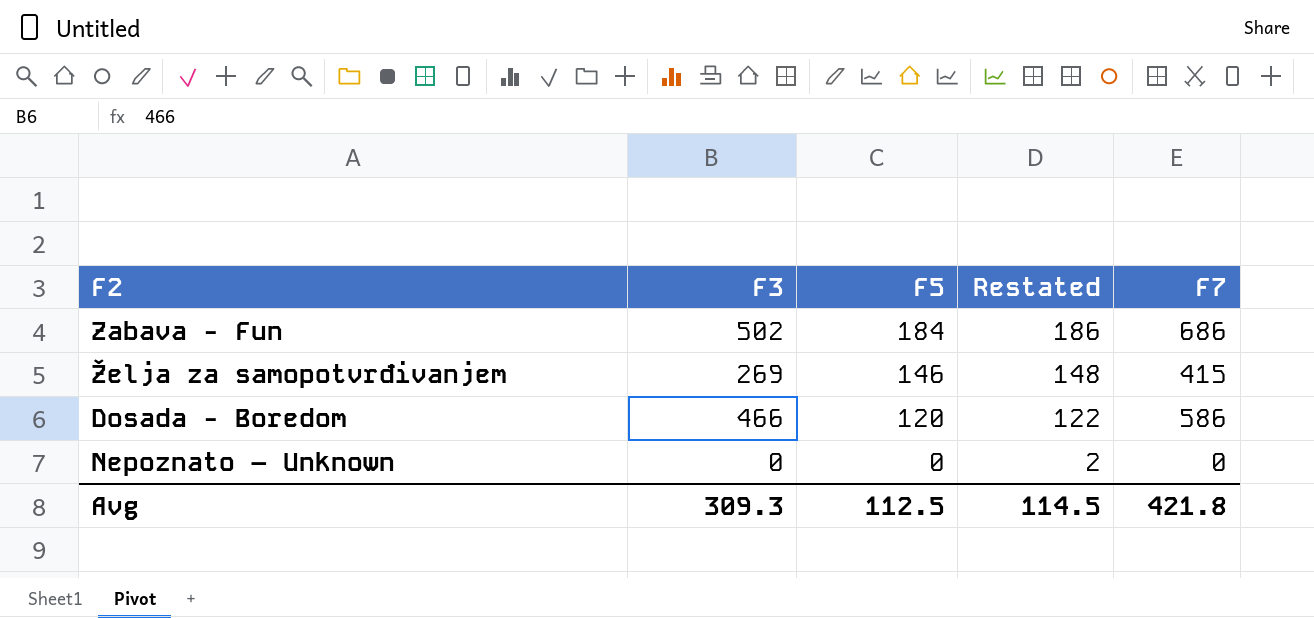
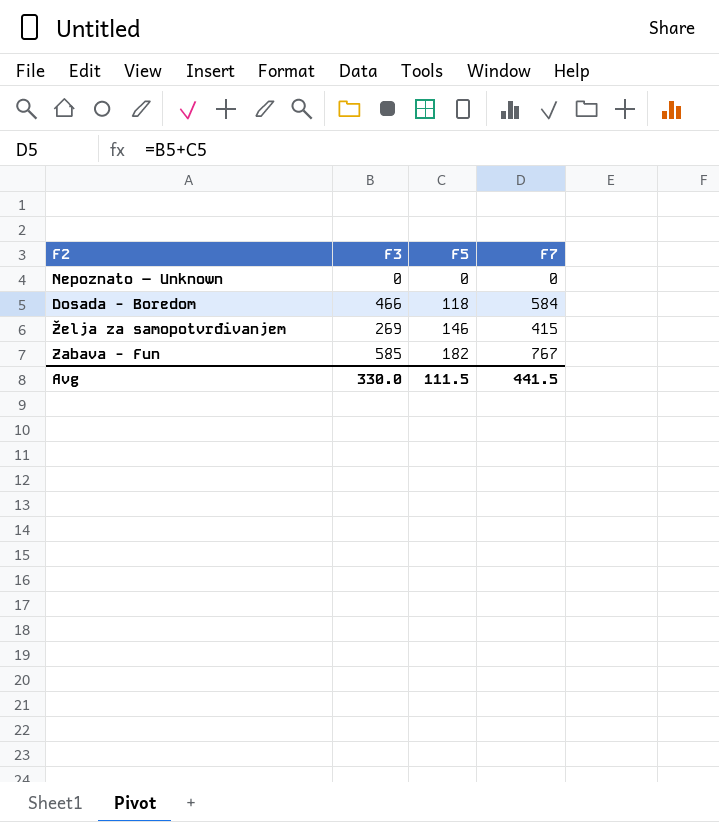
row order: F5 descending -> F5 ascending
column Restated | formula: [F5] + 2 -> none
Dosada - Boredom | F5: 120 -> 118
Dosada - Boredom | F7: 586 -> 584
Zabava - Fun | F3: 502 -> 585
Zabava - Fun | F5: 184 -> 182
Zabava - Fun | F7: 686 -> 767
Avg | F3: 309.3 -> 330.0
Avg | F5: 112.5 -> 111.5
Avg | F7: 421.8 -> 441.5

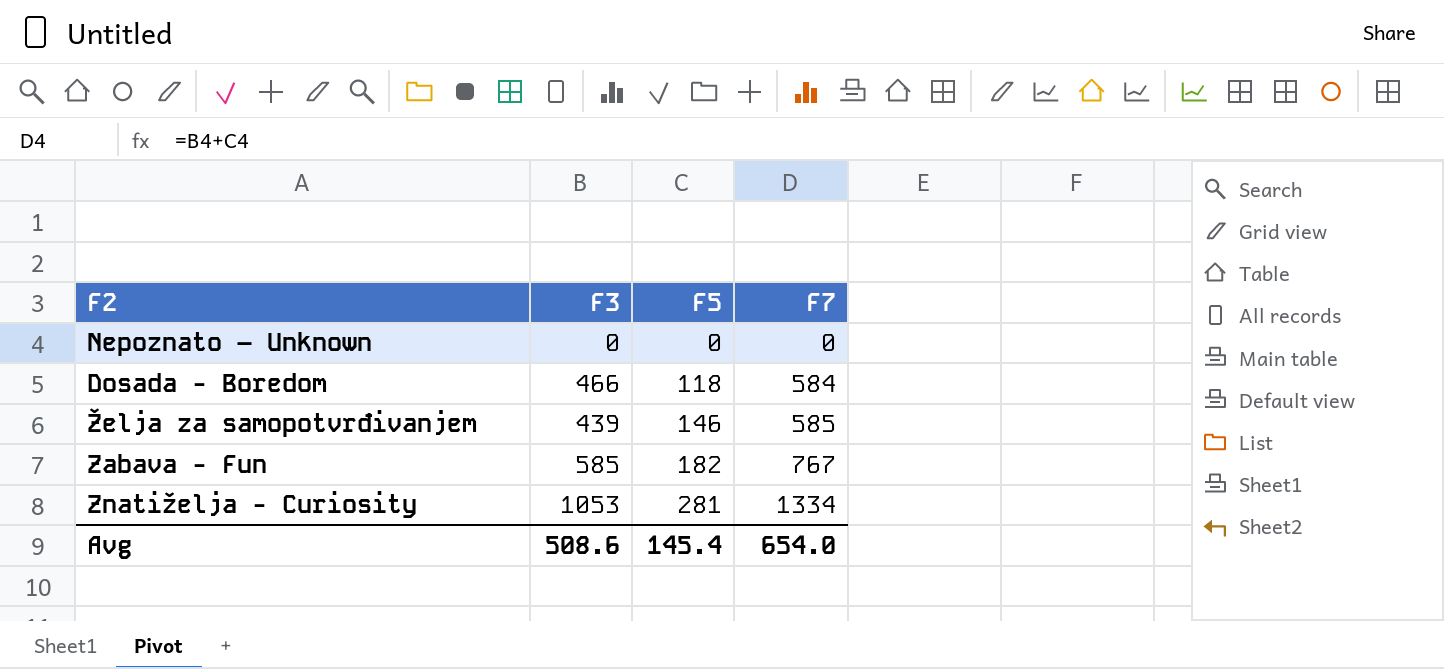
Želja za samopotvrđivanjem | F3: 269 -> 439
Želja za samopotvrđivanjem | F7: 415 -> 585
row Znatiželja - Curiosity: none -> 1053 | 281 | 1334
Avg | F3: 330.0 -> 508.6
Avg | F5: 111.5 -> 145.4
Avg | F7: 441.5 -> 654.0

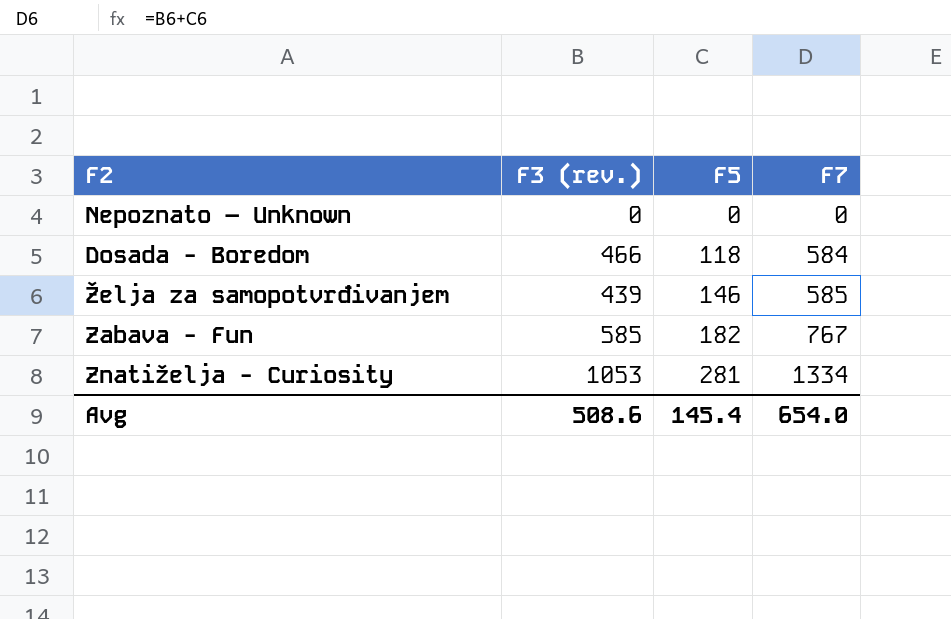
column name: F3 -> F3 (rev.)

